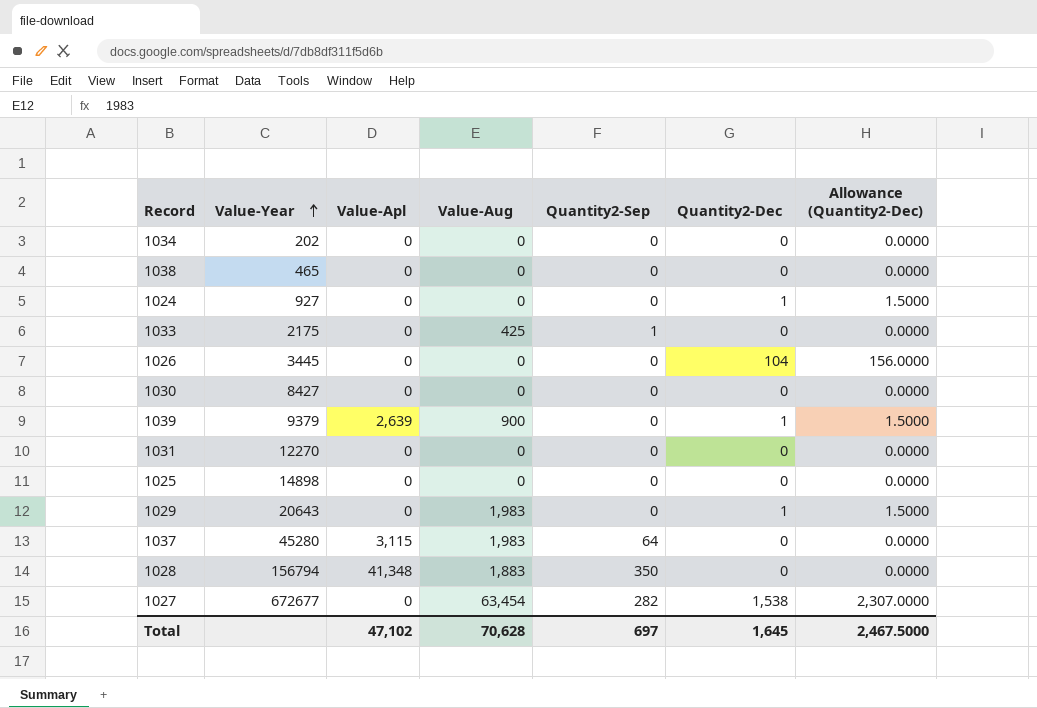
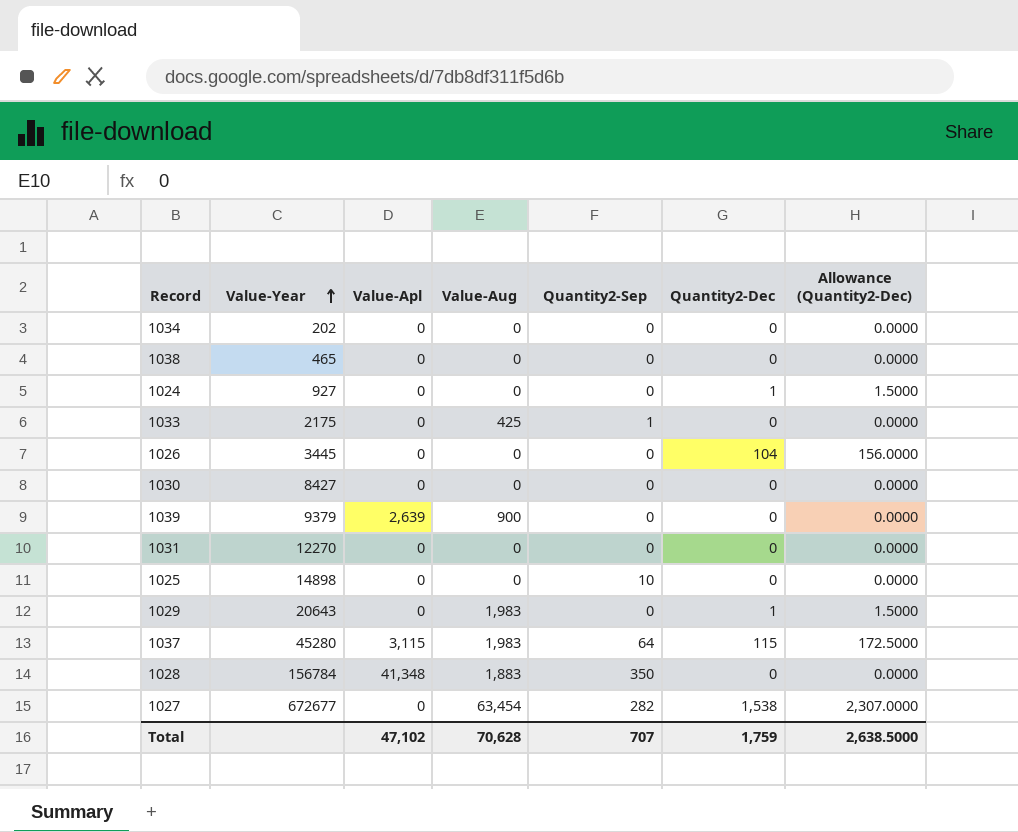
1039 | Quantity2-Dec: 1 -> 0
1039 | Allowance (Quantity2-Dec): 1.5000 -> 0.0000
1025 | Quantity2-Sep: 0 -> 10
1037 | Quantity2-Dec: 0 -> 115
1037 | Allowance (Quantity2-Dec): 0.0000 -> 172.5000
1028 | Value-Year: 156794 -> 156784
Total | Quantity2-Sep: 697 -> 707
Total | Quantity2-Dec: 1,645 -> 1,759
Total | Allowance (Quantity2-Dec): 2,467.5000 -> 2,638.5000

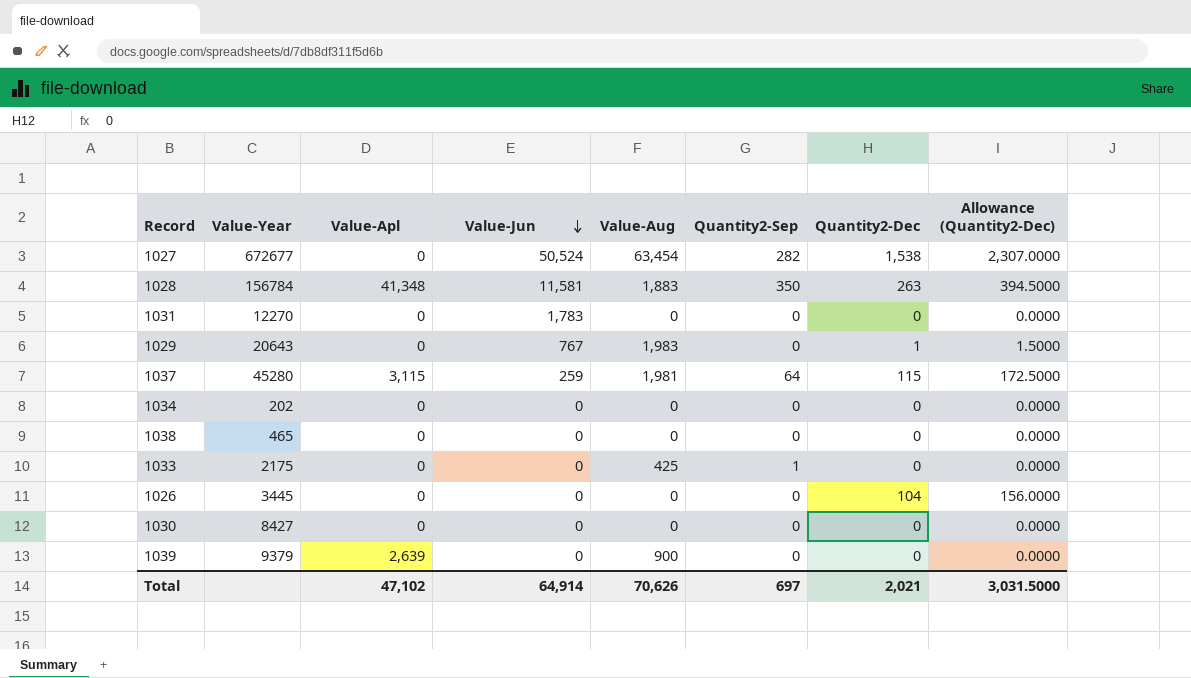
row order: Value-Year ascending -> Value-Jun descending
column Value-Jun | position: none -> 4
row 1024: 927 | 0 | 0 | 0 | 1 | 1.5000 -> none
row 1025: 14898 | 0 | 0 | 10 | 0 | 0.0000 -> none
1028 | Quantity2-Dec: 0 -> 263
1028 | Allowance (Quantity2-Dec): 0.0000 -> 394.5000
1037 | Value-Aug: 1,983 -> 1,981
Total | Value-Aug: 70,628 -> 70,626
Total | Quantity2-Sep: 707 -> 697
Total | Quantity2-Dec: 1,759 -> 2,021
Total | Allowance (Quantity2-Dec): 2,638.5000 -> 3,031.5000

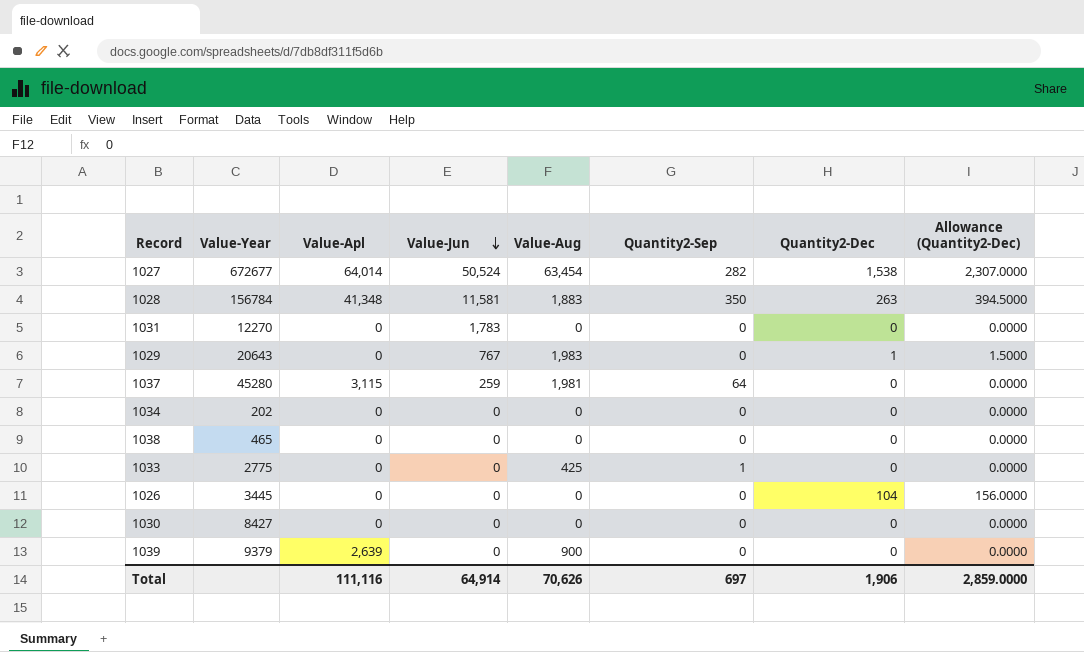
1027 | Value-Apl: 0 -> 64,014
1037 | Quantity2-Dec: 115 -> 0
1037 | Allowance (Quantity2-Dec): 172.5000 -> 0.0000
1033 | Value-Year: 2175 -> 2775
Total | Value-Apl: 47,102 -> 111,116
Total | Quantity2-Dec: 2,021 -> 1,906
Total | Allowance (Quantity2-Dec): 3,031.5000 -> 2,859.0000

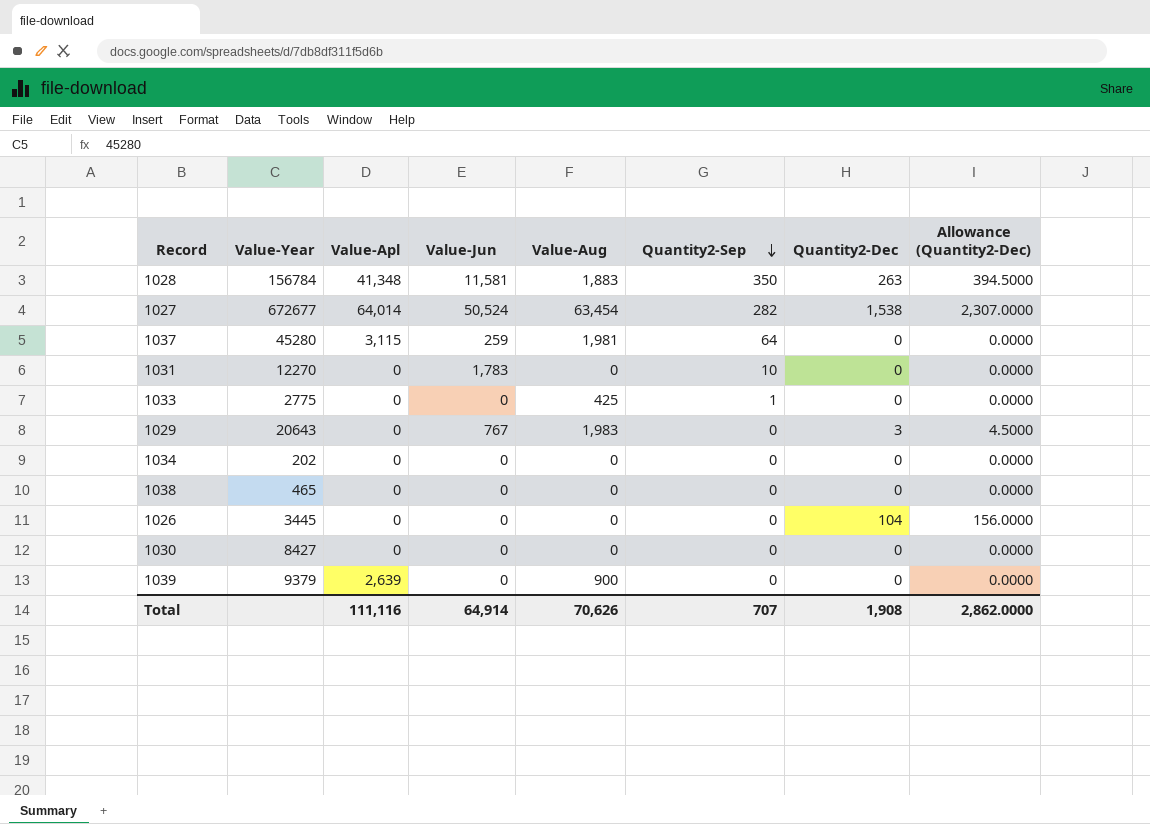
row order: Value-Jun descending -> Quantity2-Sep descending
1031 | Quantity2-Sep: 0 -> 10
1029 | Quantity2-Dec: 1 -> 3
1029 | Allowance (Quantity2-Dec): 1.5000 -> 4.5000
Total | Quantity2-Sep: 697 -> 707
Total | Quantity2-Dec: 1,906 -> 1,908
Total | Allowance (Quantity2-Dec): 2,859.0000 -> 2,862.0000

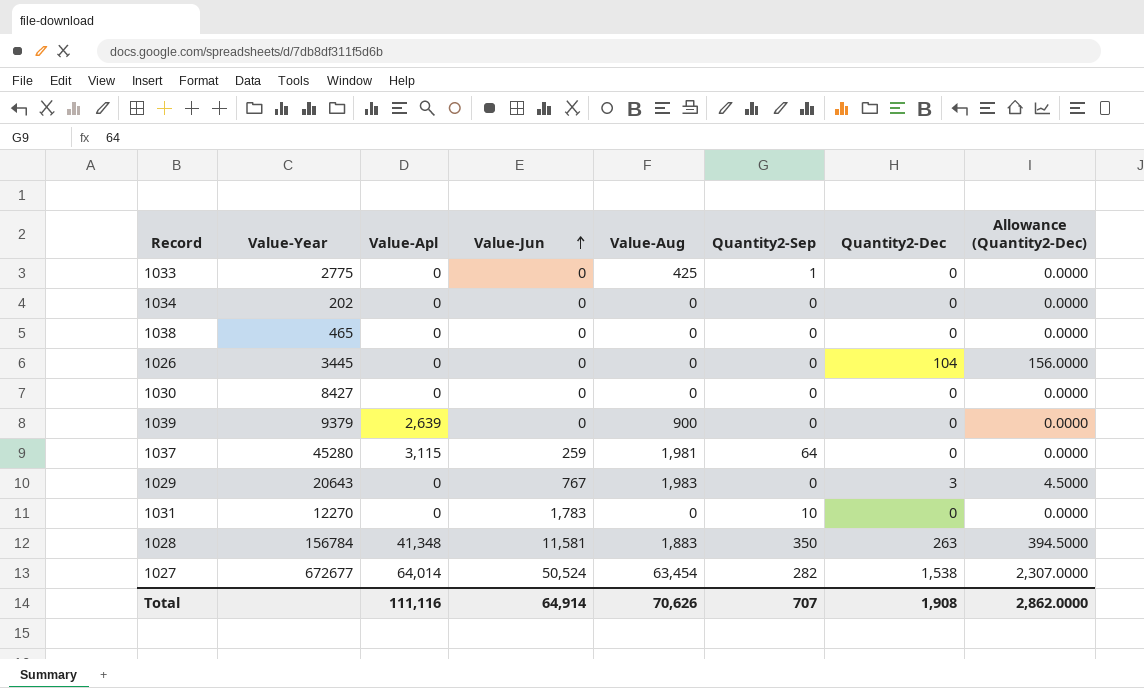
row order: Quantity2-Sep descending -> Value-Jun ascending

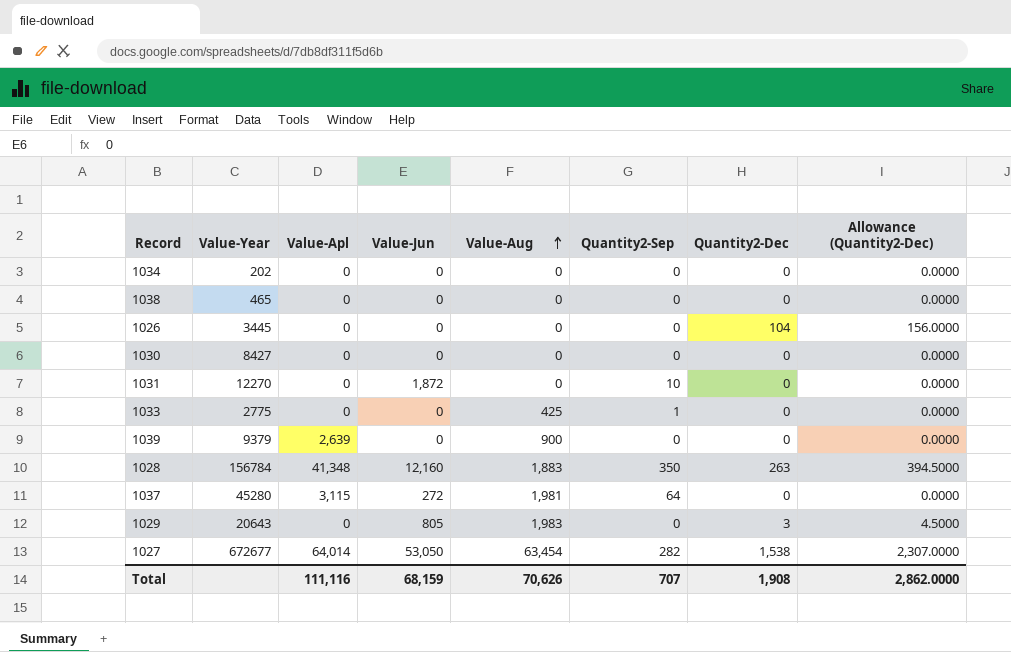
row order: Value-Jun ascending -> Value-Aug ascending
1031 | Value-Jun: 1,783 -> 1,872
1028 | Value-Jun: 11,581 -> 12,160
1037 | Value-Jun: 259 -> 272
1029 | Value-Jun: 767 -> 805
1027 | Value-Jun: 50,524 -> 53,050
Total | Value-Jun: 64,914 -> 68,159

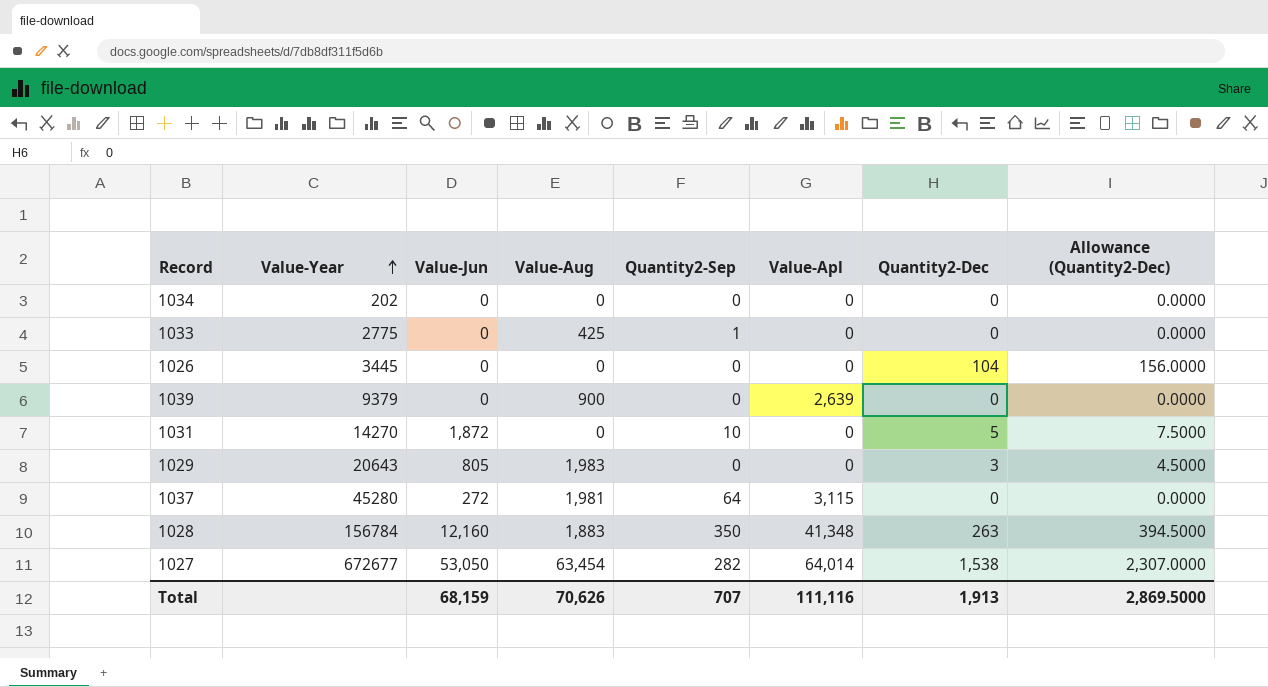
row order: Value-Aug ascending -> Value-Year ascending
column Value-Apl | position: 3 -> 6
row 1038: 465 | 0 | 0 | 0 | 0 | 0 | 0.0000 -> none
row 1030: 8427 | 0 | 0 | 0 | 0 | 0 | 0.0000 -> none
1031 | Value-Year: 12270 -> 14270
1031 | Quantity2-Dec: 0 -> 5
1031 | Allowance (Quantity2-Dec): 0.0000 -> 7.5000
Total | Quantity2-Dec: 1,908 -> 1,913
Total | Allowance (Quantity2-Dec): 2,862.0000 -> 2,869.5000

